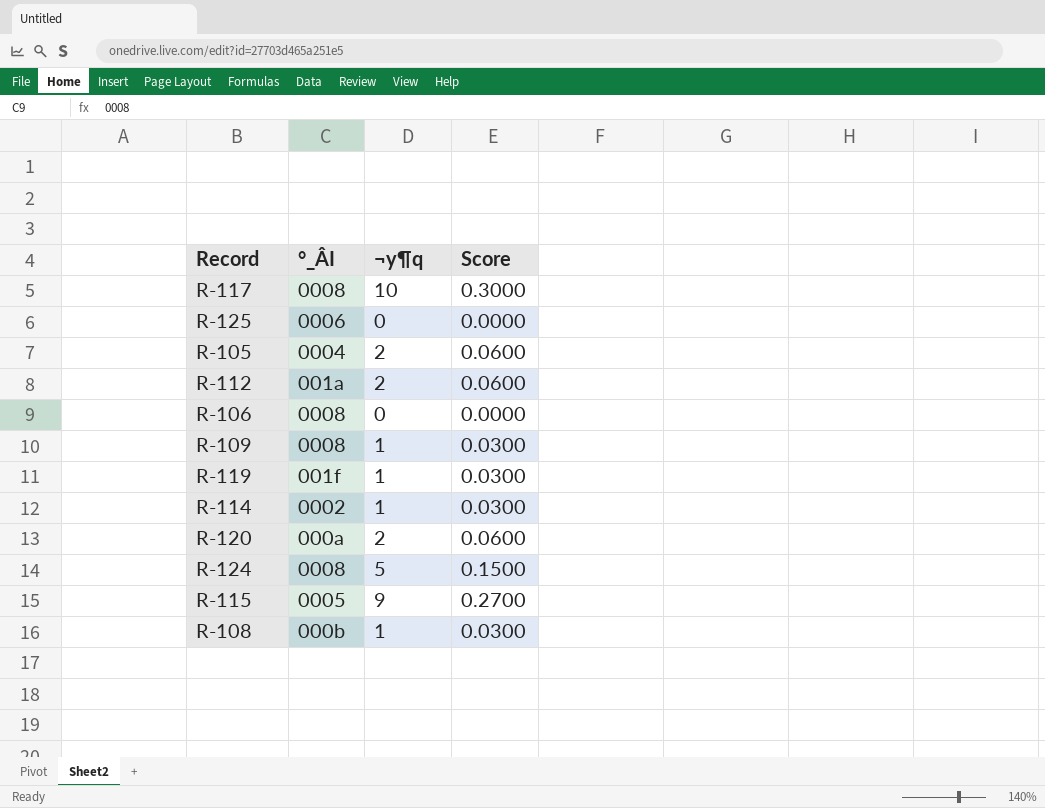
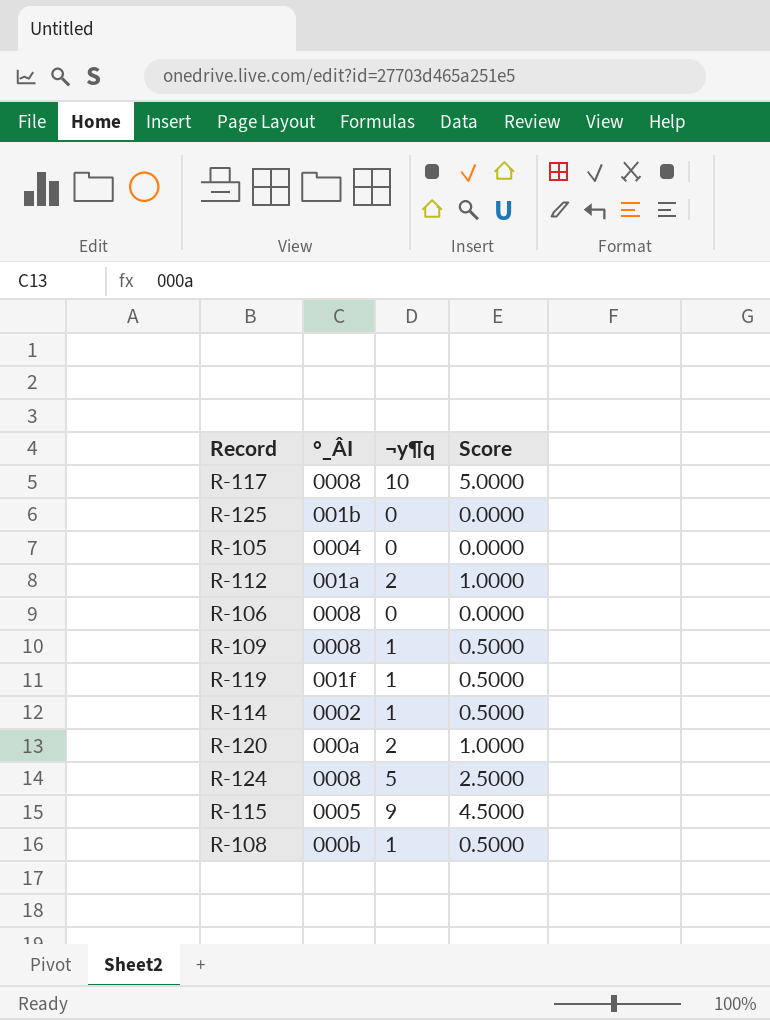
column Score | formula: [¬y¶q] * 0.03 -> [¬y¶q] * 0.5
R-125 | °_ÂI: 0006 -> 001b
R-105 | ¬y¶q: 2 -> 0

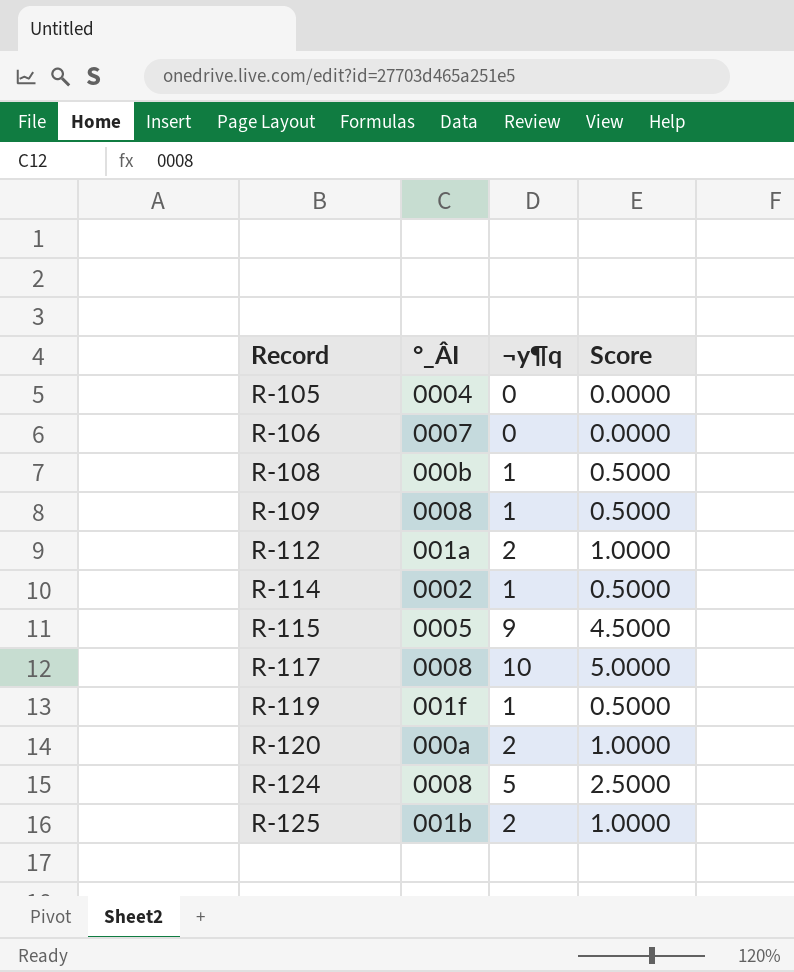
row order: none -> Record ascending
R-106 | °_ÂI: 0008 -> 0007
R-125 | ¬y¶q: 0 -> 2
R-125 | Score: 0.0000 -> 1.0000

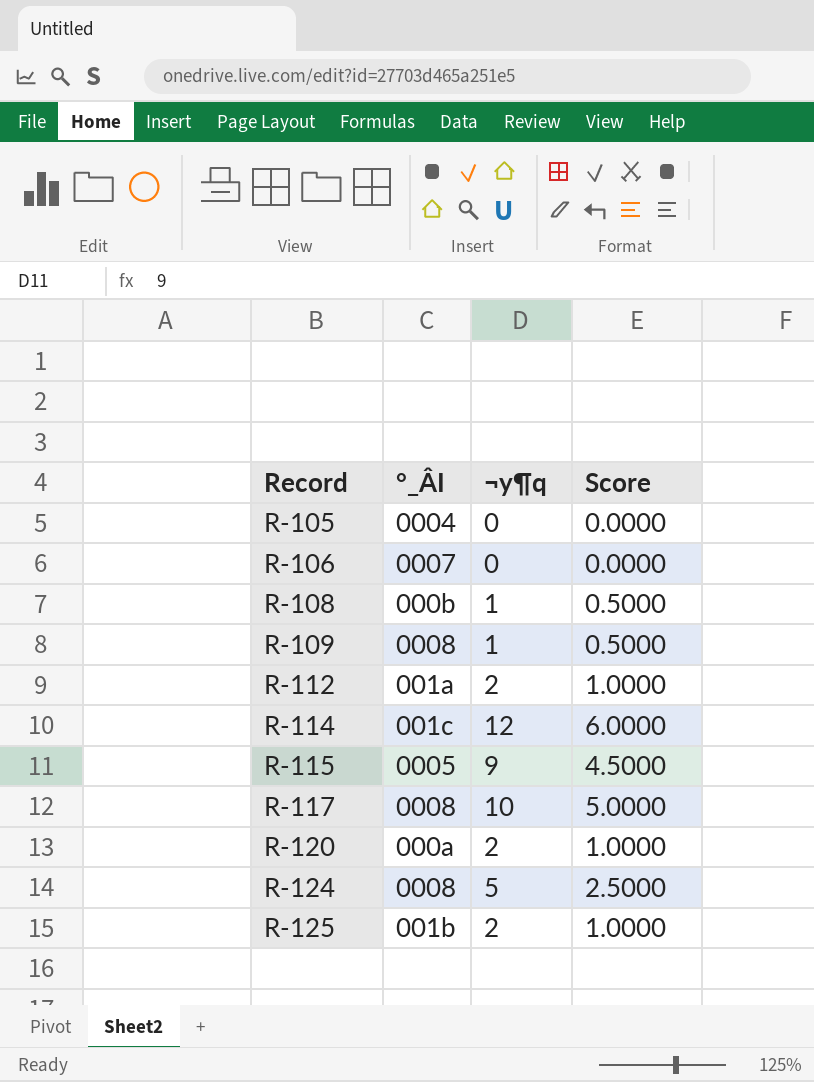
row R-119: 001f | 1 | 0.5000 -> none
R-114 | °_ÂI: 0002 -> 001c
R-114 | ¬y¶q: 1 -> 12
R-114 | Score: 0.5000 -> 6.0000

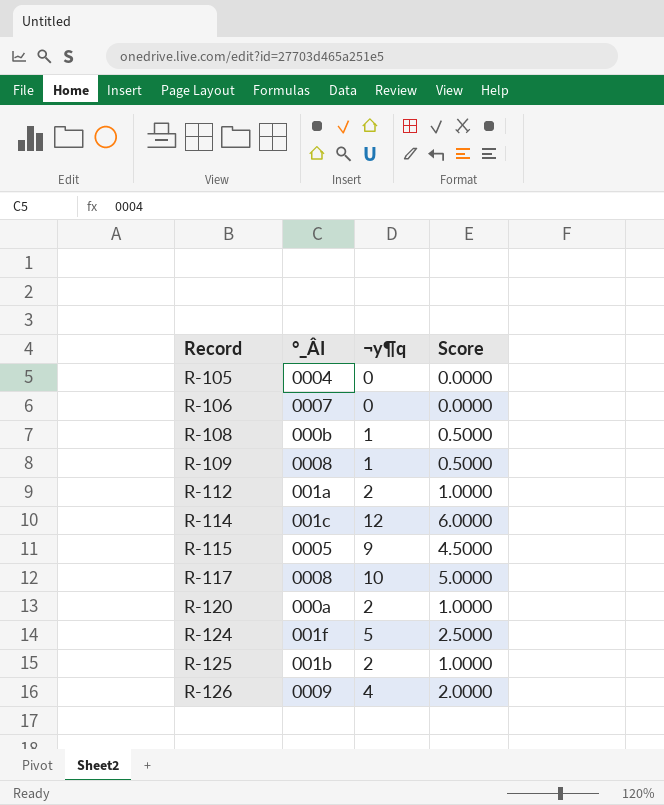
R-124 | °_ÂI: 0008 -> 001f
row R-126: none -> 0009 | 4 | 2.0000

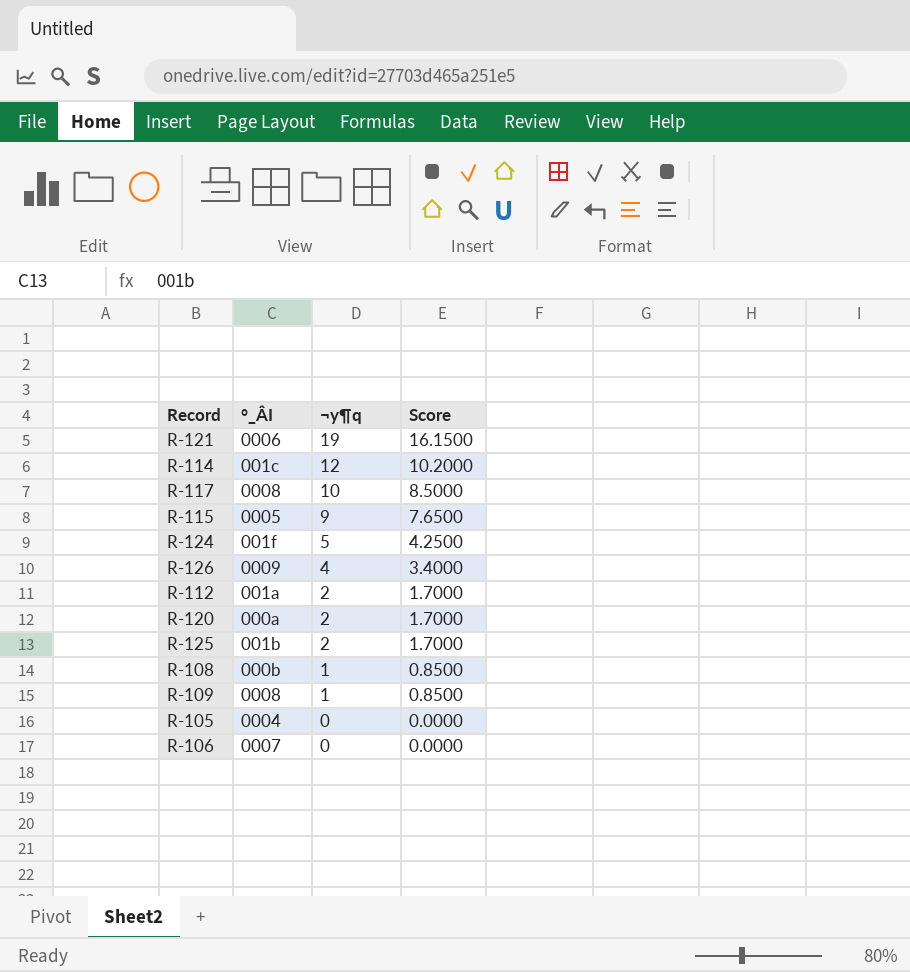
row order: Record ascending -> ¬y¶q descending
column Score | formula: [¬y¶q] * 0.5 -> [¬y¶q] * 0.85
row R-121: none -> 0006 | 19 | 16.1500

